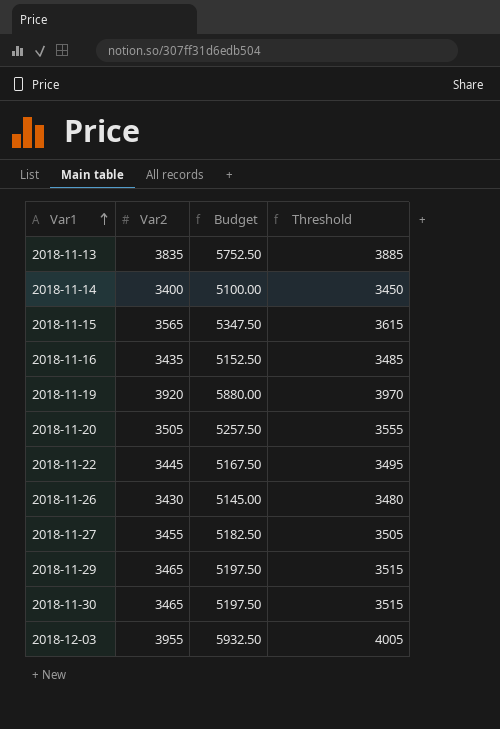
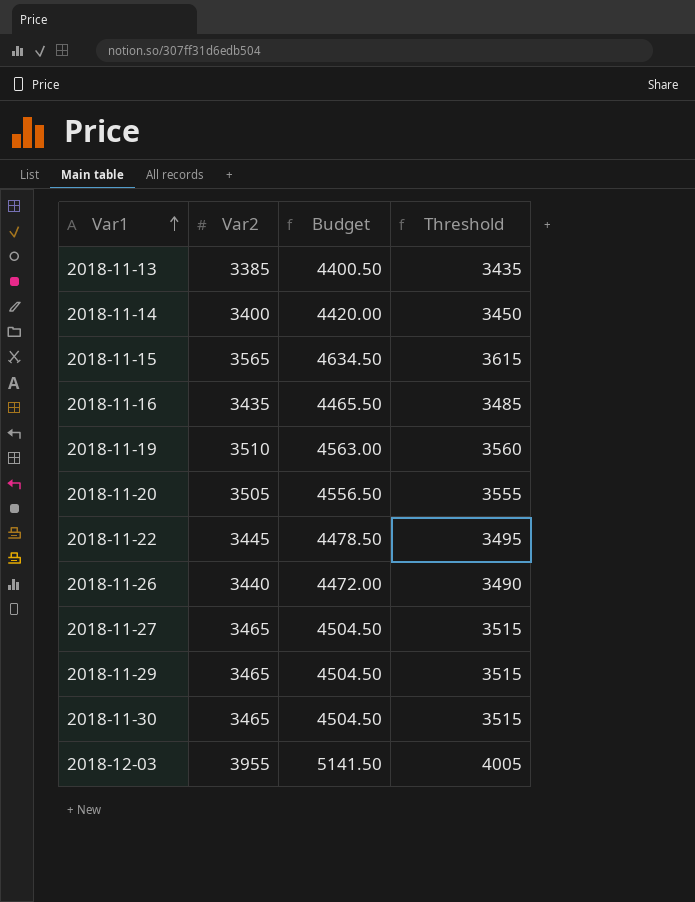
column Budget | formula: [Var2] * 1.5 -> [Var2] * 1.3
2018-11-13 | Var2: 3835 -> 3385
2018-11-13 | Threshold: 3885 -> 3435
2018-11-19 | Var2: 3920 -> 3510
2018-11-19 | Threshold: 3970 -> 3560
2018-11-26 | Var2: 3430 -> 3440
2018-11-26 | Threshold: 3480 -> 3490
2018-11-27 | Var2: 3455 -> 3465
2018-11-27 | Threshold: 3505 -> 3515

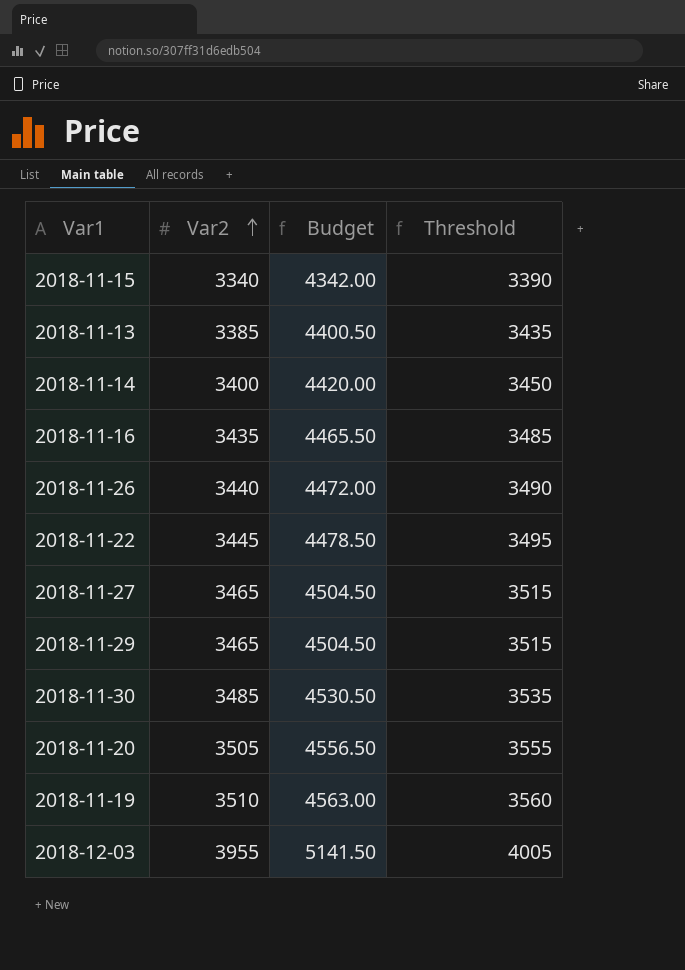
row order: Var1 ascending -> Var2 ascending
2018-11-15 | Var2: 3565 -> 3340
2018-11-15 | Budget: 4634.50 -> 4342.00
2018-11-15 | Threshold: 3615 -> 3390
2018-11-30 | Var2: 3465 -> 3485
2018-11-30 | Budget: 4504.50 -> 4530.50
2018-11-30 | Threshold: 3515 -> 3535

